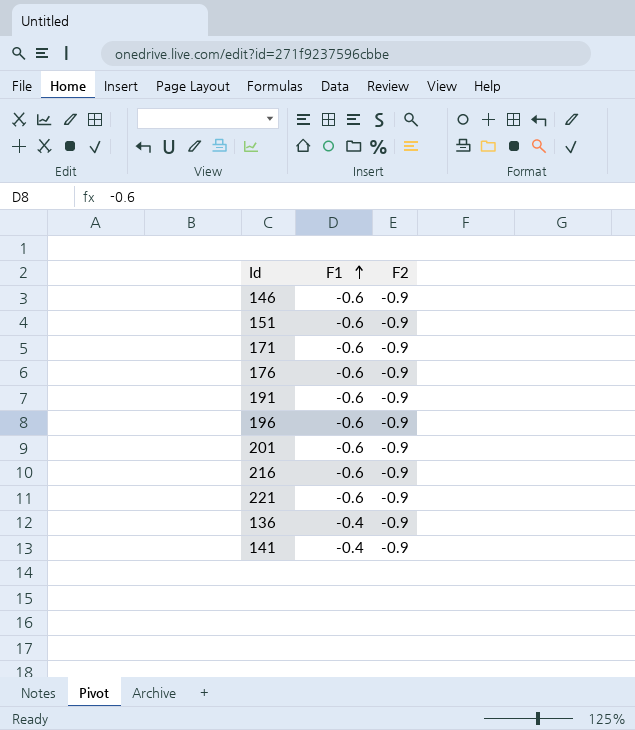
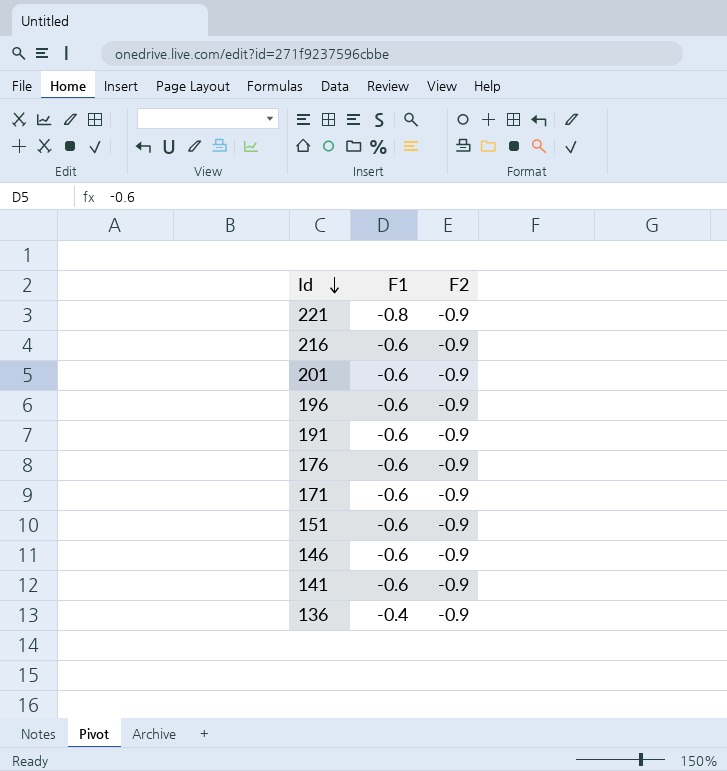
row order: F1 ascending -> Id descending
221 | F1: -0.6 -> -0.8
141 | F1: -0.4 -> -0.6

